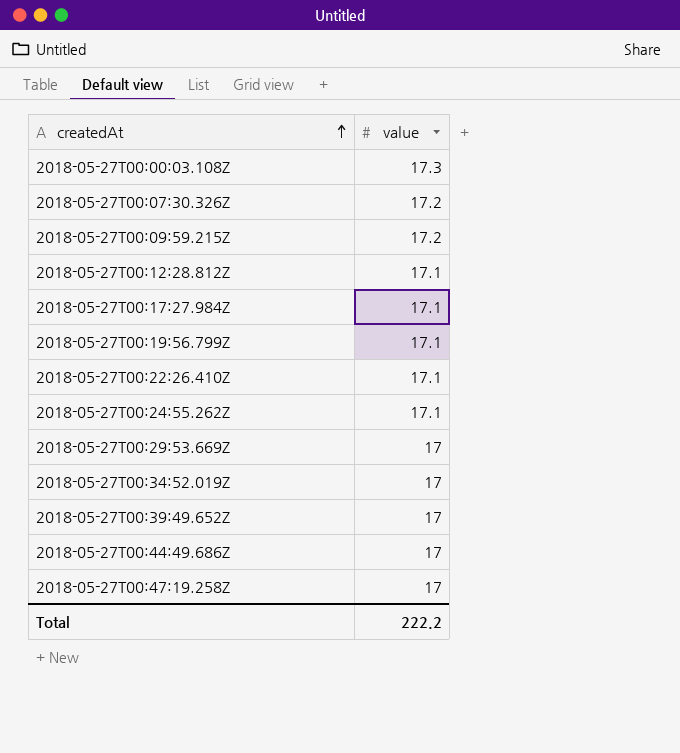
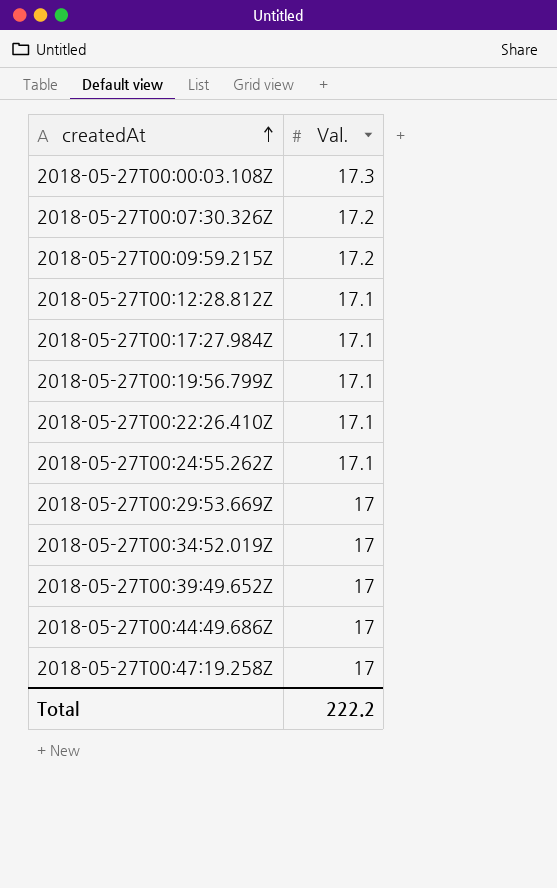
column name: value -> Val.

